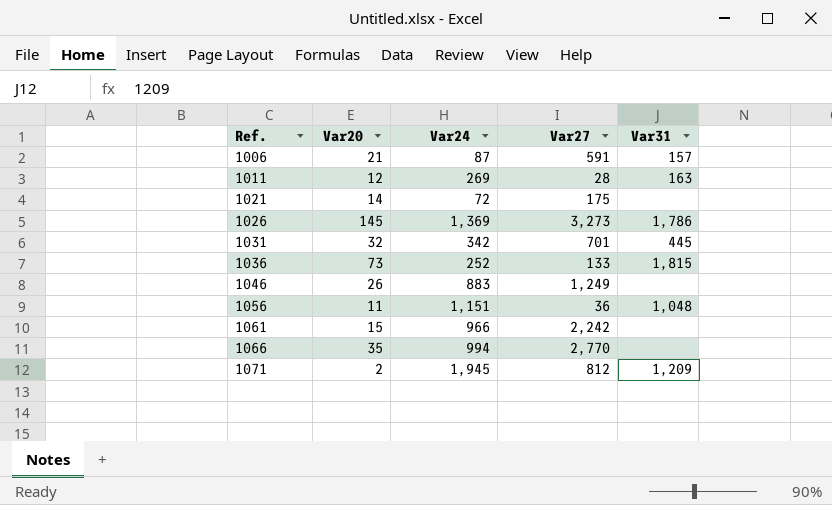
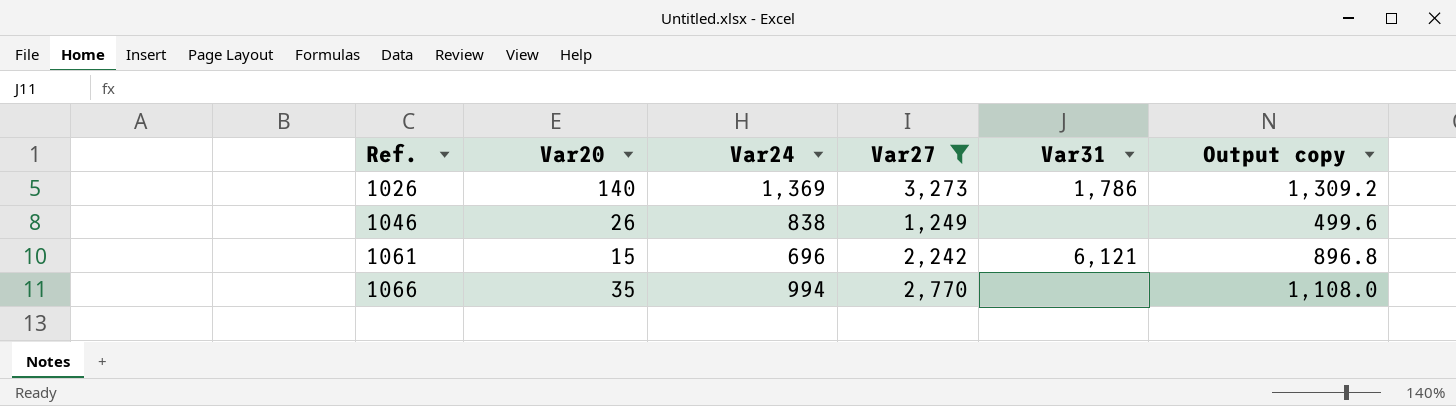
filter: none -> Var27 >= 1,249
column Output copy | formula: none -> [Var27] * 0.4
1026 | Var20: 145 -> 140
1046 | Var24: 883 -> 838
1061 | Var24: 966 -> 696
1061 | Var31: none -> 6,121

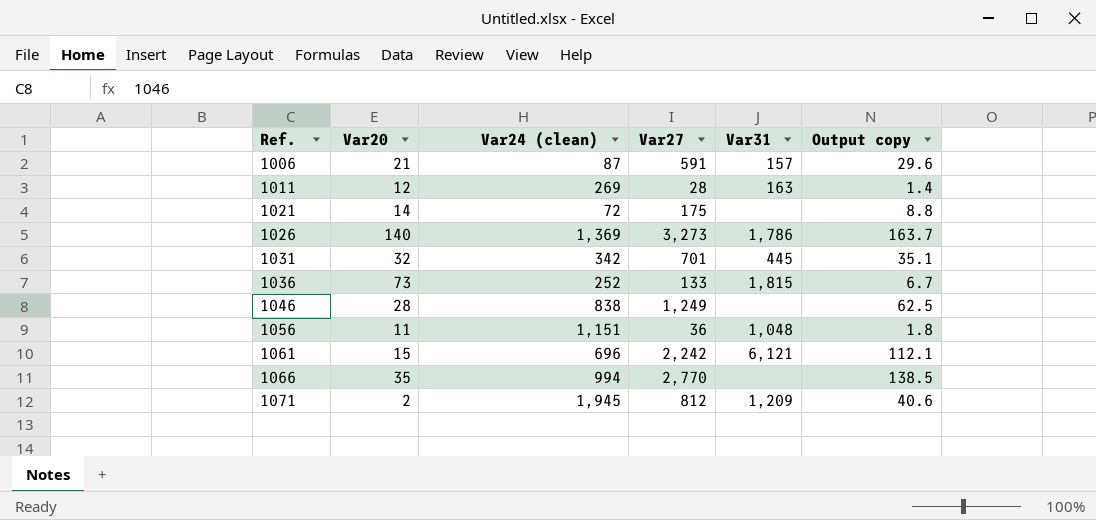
filter: Var27 >= 1,249 -> none
column name: Var24 -> Var24 (clean)
column Output copy | formula: [Var27] * 0.4 -> [Var27] * 0.05
1046 | Var20: 26 -> 28

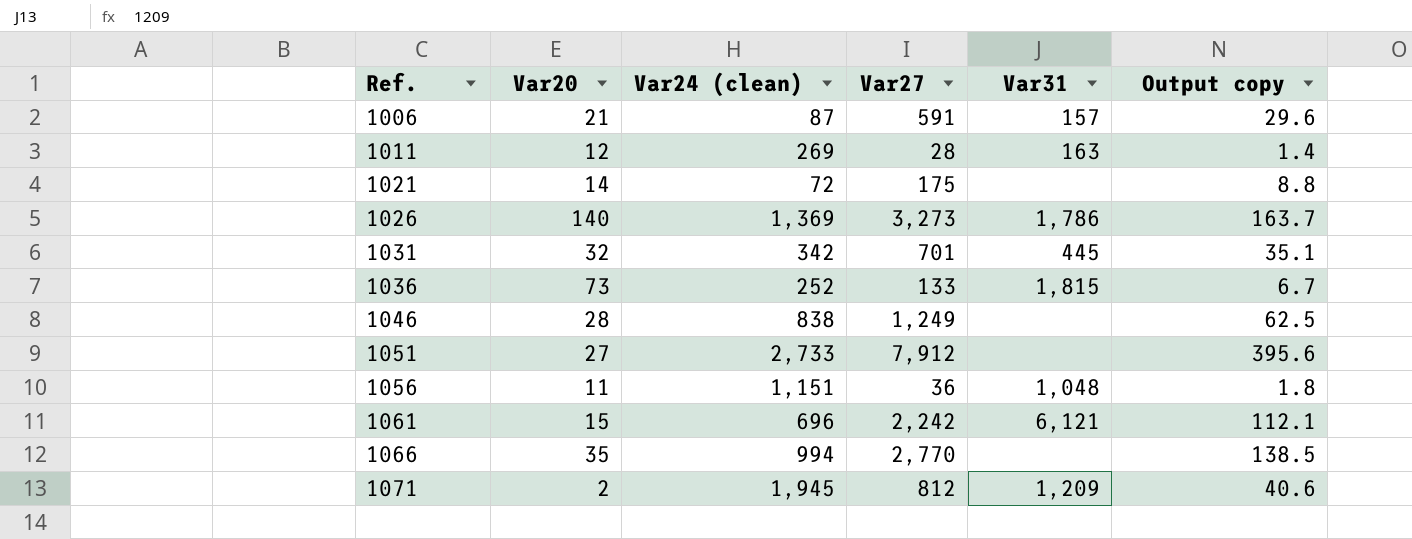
row 1051: none -> 27 | 2,733 | 7,912 | none | 395.6

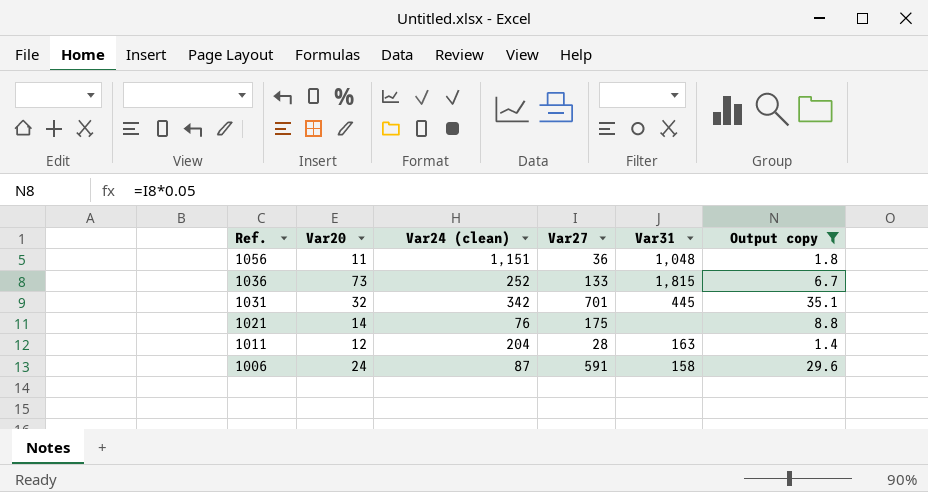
filter: none -> Output copy <= 35.1
row order: Ref. ascending -> Ref. descending
1021 | Var24 (clean): 72 -> 76
1011 | Var24 (clean): 269 -> 204
1006 | Var20: 21 -> 24
1006 | Var31: 157 -> 158

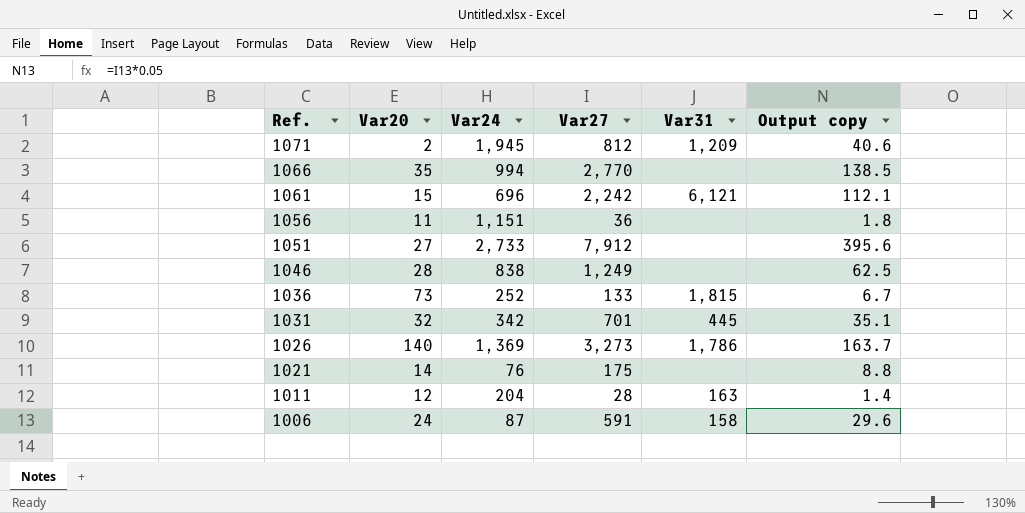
filter: Output copy <= 35.1 -> none
column name: Var24 (clean) -> Var24
1056 | Var31: 1,048 -> none

